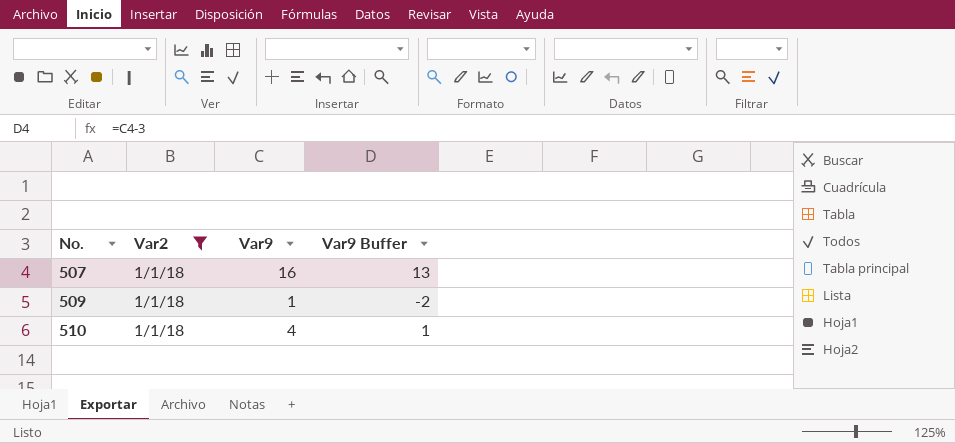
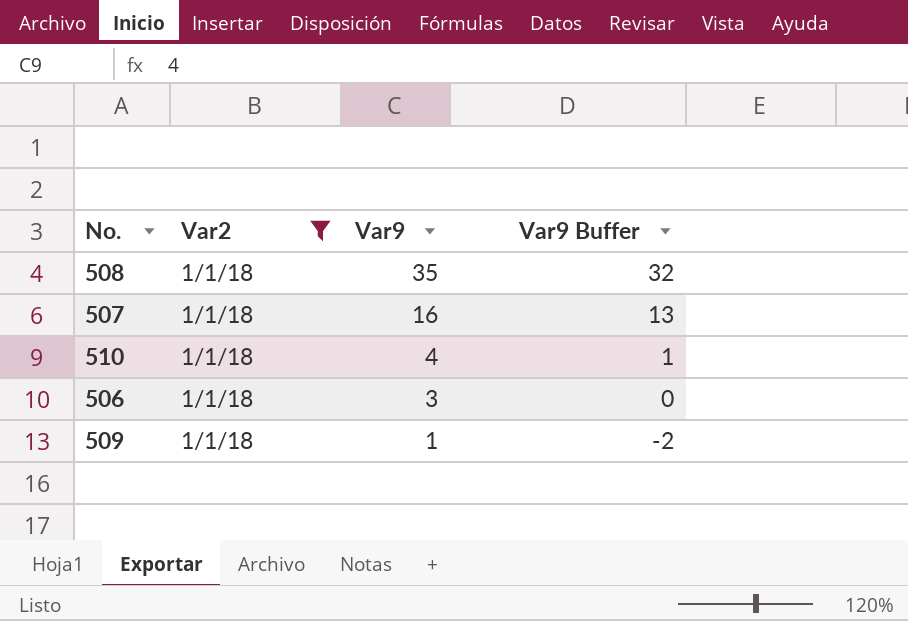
row order: No. ascending -> Var9 descending
row 508: none -> 1/1/18 | 35 | 32
row 506: none -> 1/1/18 | 3 | 0

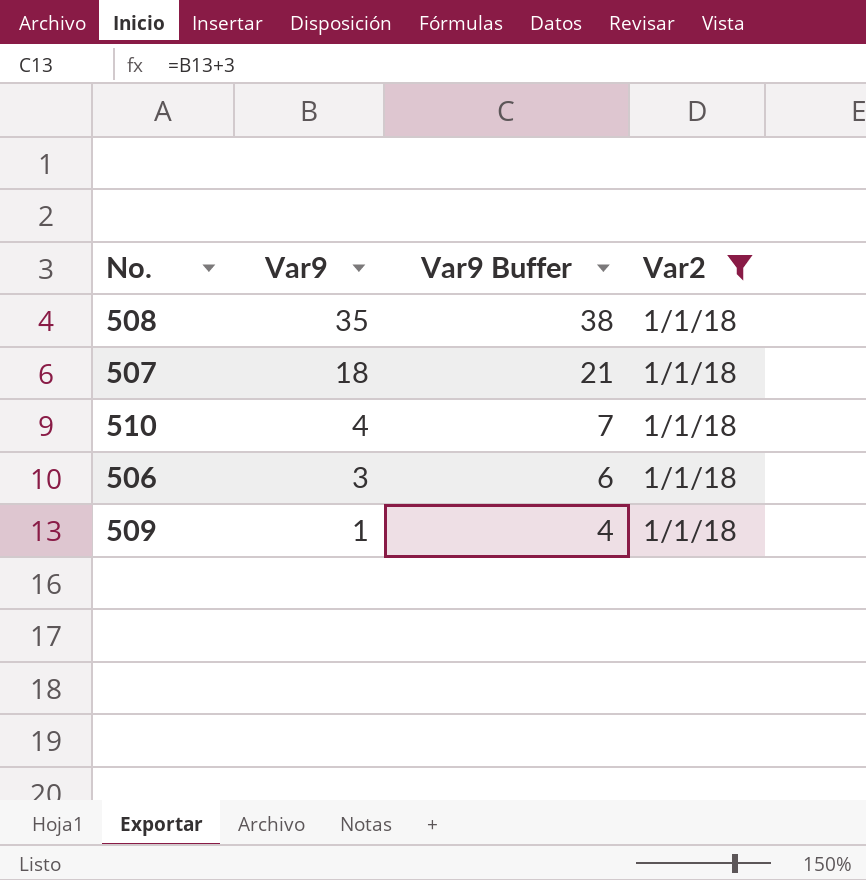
column Var9 Buffer | formula: [Var9] - 3 -> [Var9] + 3
column Var2 | position: 2 -> 4
507 | Var9: 16 -> 18

